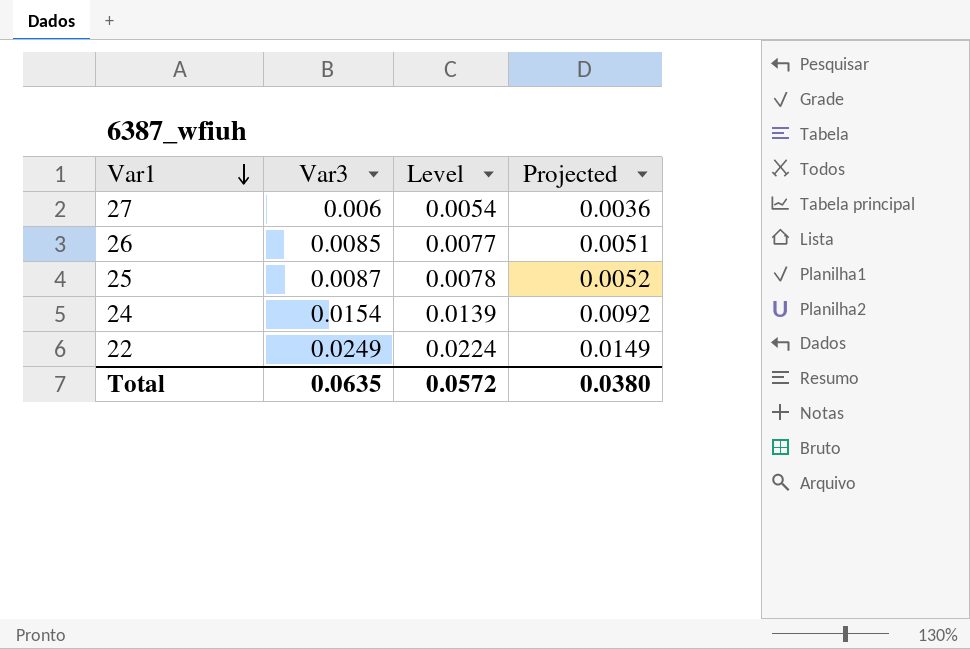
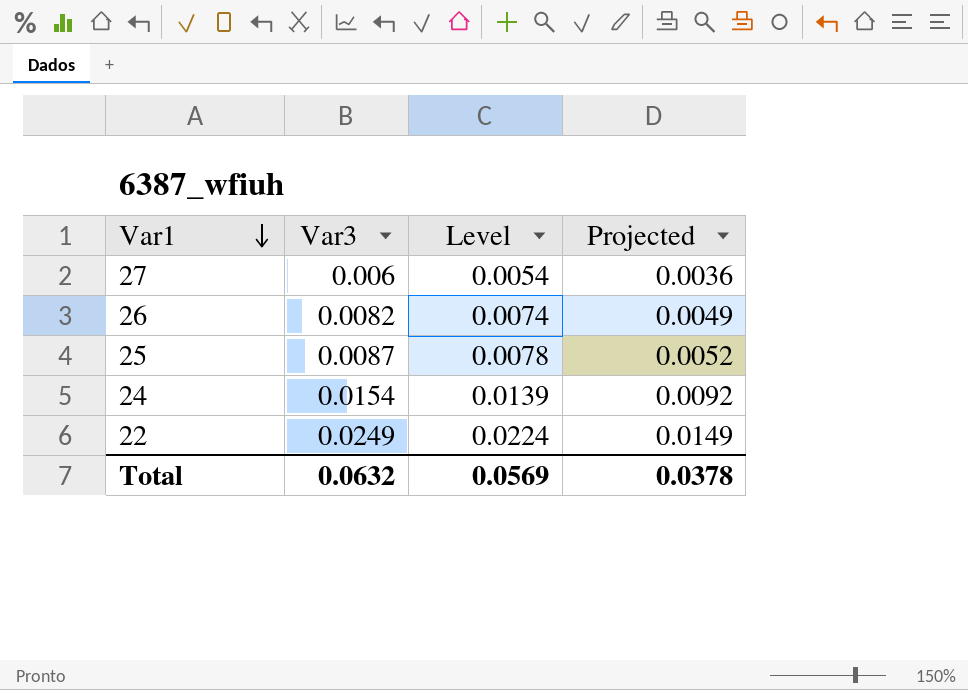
26 | Var3: 0.0085 -> 0.0082
26 | Level: 0.0077 -> 0.0074
26 | Projected: 0.0051 -> 0.0049
Total | Var3: 0.0635 -> 0.0632
Total | Level: 0.0572 -> 0.0569
Total | Projected: 0.0380 -> 0.0378

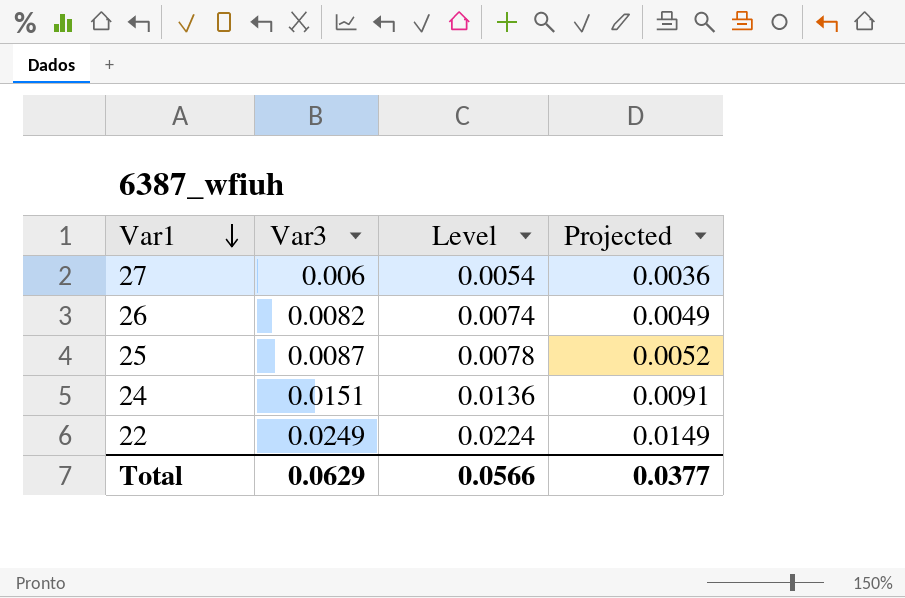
24 | Var3: 0.0154 -> 0.0151
24 | Level: 0.0139 -> 0.0136
24 | Projected: 0.0092 -> 0.0091
Total | Var3: 0.0632 -> 0.0629
Total | Level: 0.0569 -> 0.0566
Total | Projected: 0.0378 -> 0.0377

